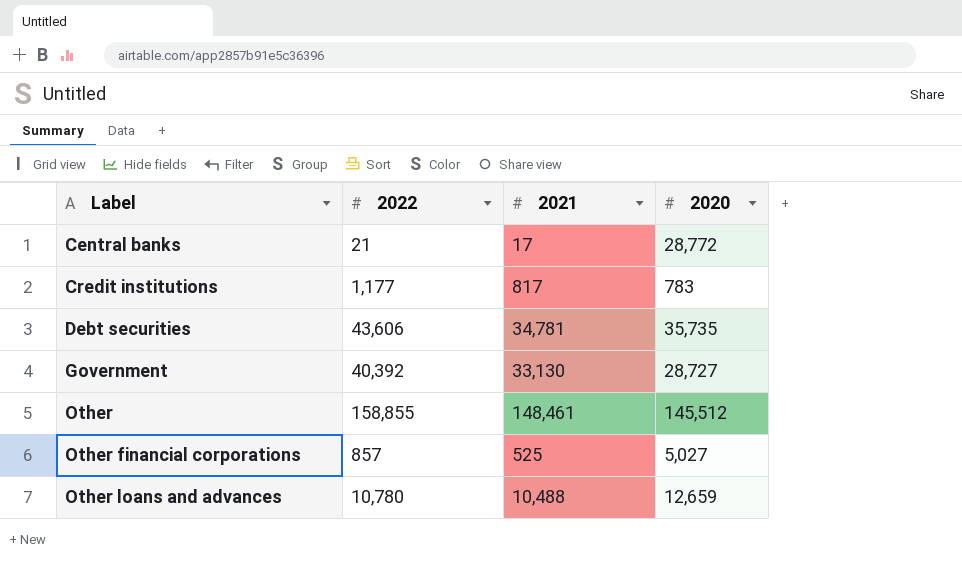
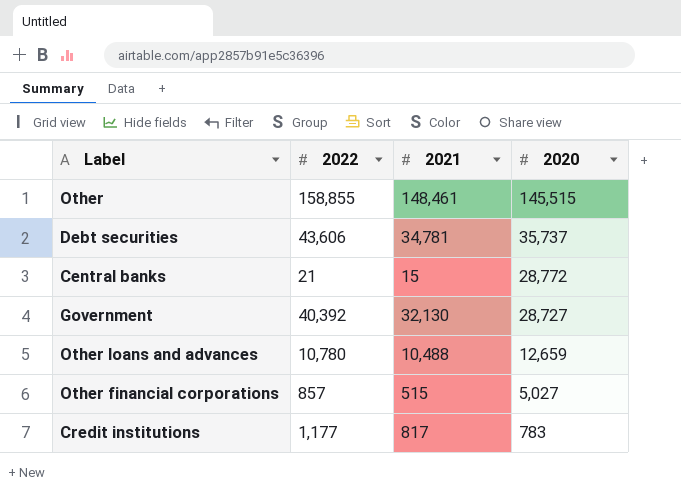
row order: Label ascending -> 2020 descending
Other | 2020: 145,512 -> 145,515
Debt securities | 2020: 35,735 -> 35,737
Central banks | 2021: 17 -> 15
Government | 2021: 33,130 -> 32,130
Other financial corporations | 2021: 525 -> 515

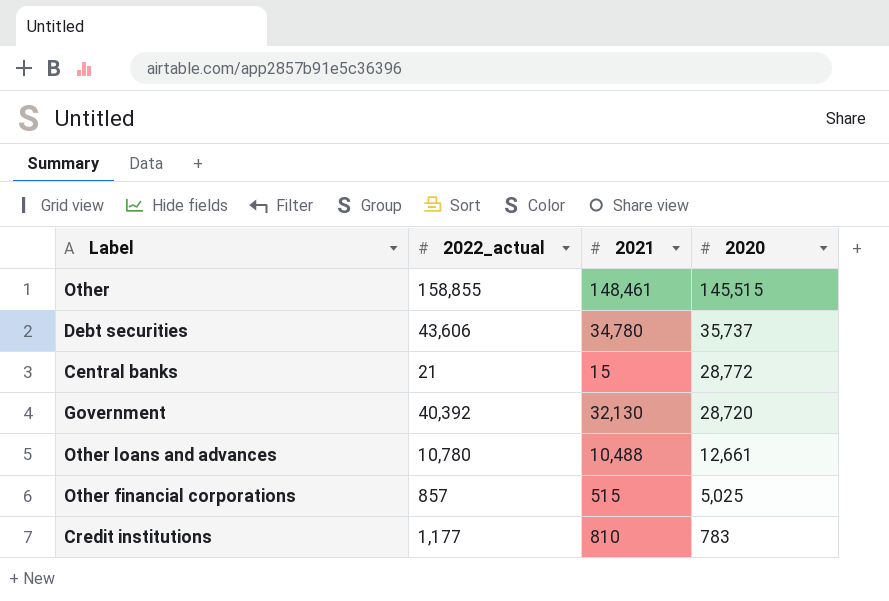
column name: 2022 -> 2022_actual
Debt securities | 2021: 34,781 -> 34,780
Government | 2020: 28,727 -> 28,720
Other loans and advances | 2020: 12,659 -> 12,661
Other financial corporations | 2020: 5,027 -> 5,025
Credit institutions | 2021: 817 -> 810

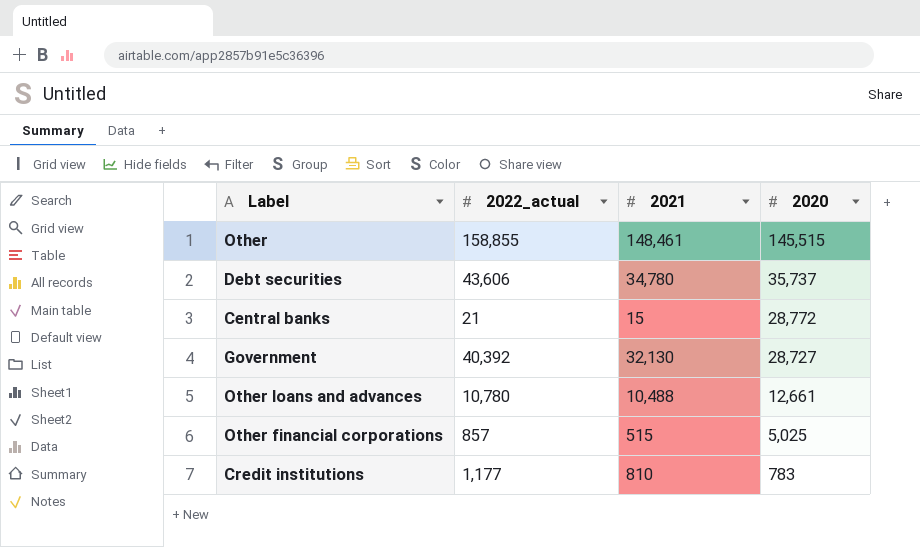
Government | 2020: 28,720 -> 28,727

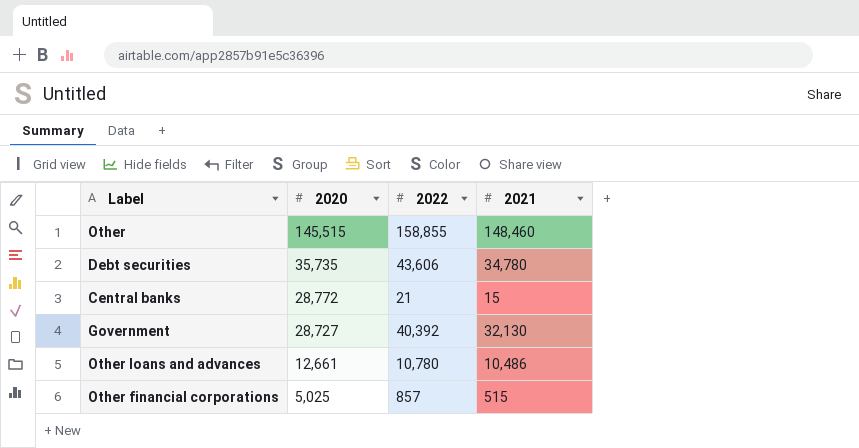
column 2020 | position: 4 -> 2
column name: 2022_actual -> 2022
row Credit institutions: 1,177 | 810 | 783 -> none
Other | 2021: 148,461 -> 148,460
Debt securities | 2020: 35,737 -> 35,735
Other loans and advances | 2021: 10,488 -> 10,486

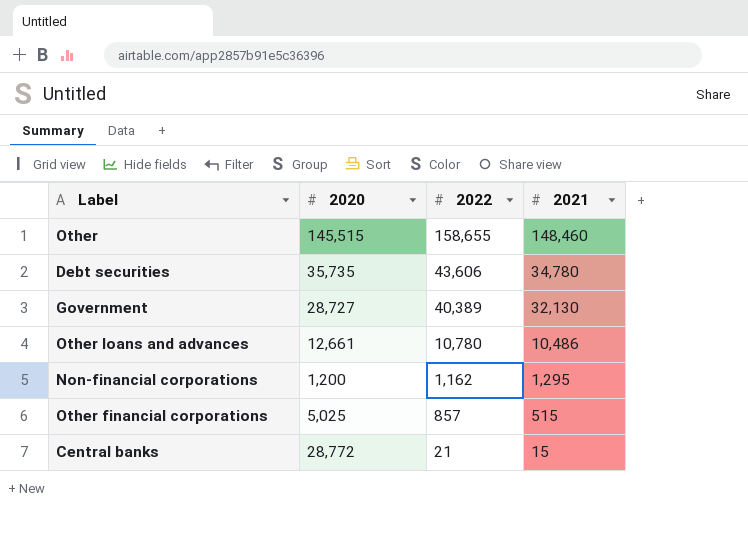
row order: 2020 descending -> 2022 descending
Other | 2022: 158,855 -> 158,655
Government | 2022: 40,392 -> 40,389
row Non-financial corporations: none -> 1,200 | 1,162 | 1,295

